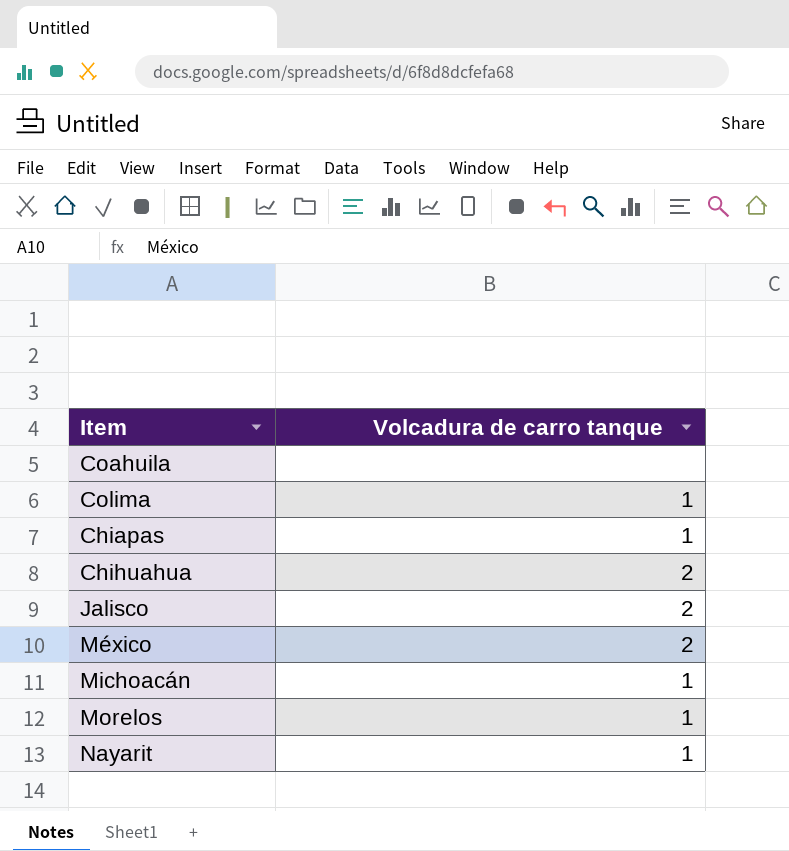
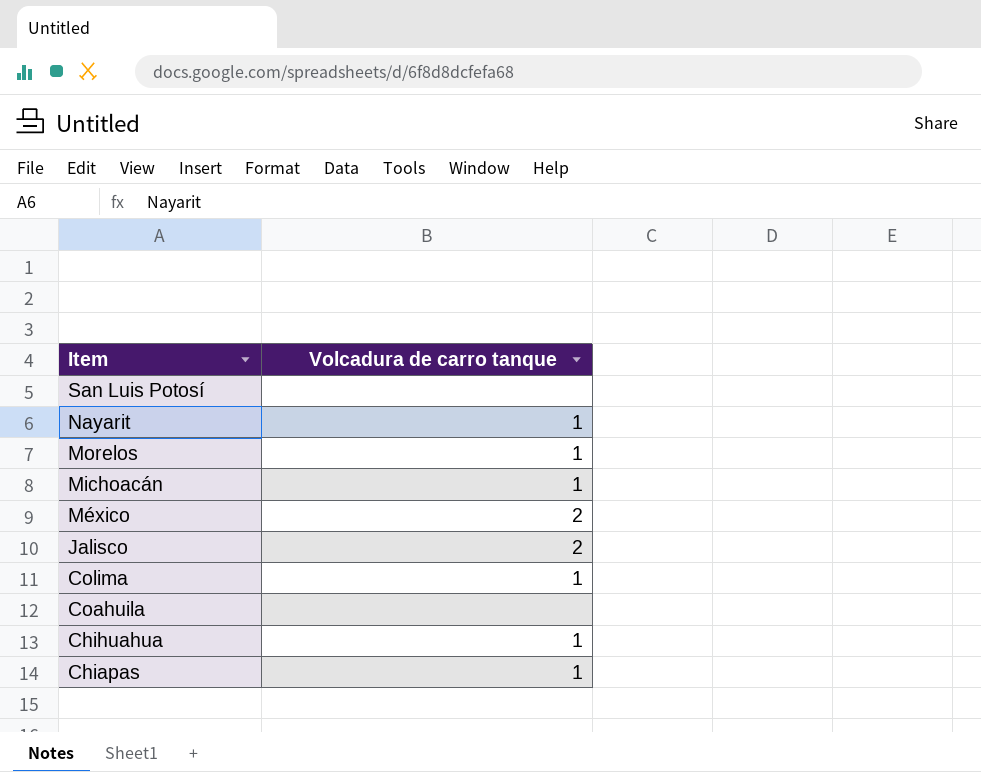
row order: none -> Item descending
row San Luis Potosí: none -> none
Chihuahua | Volcadura de carro tanque: 2 -> 1

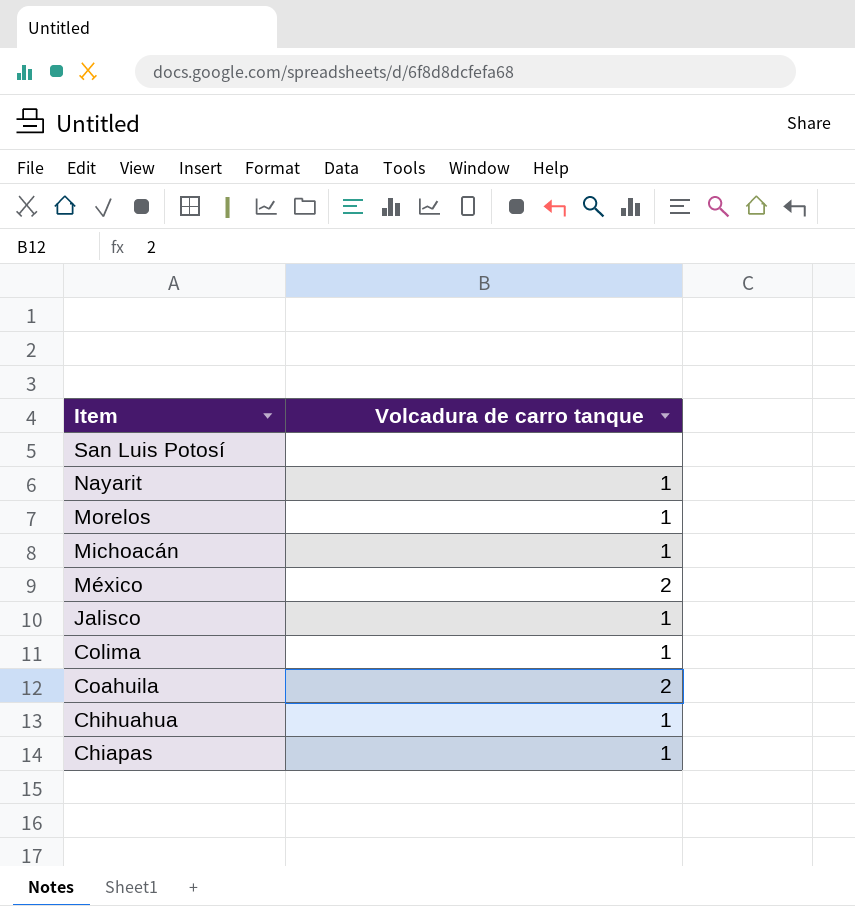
Jalisco | Volcadura de carro tanque: 2 -> 1
Coahuila | Volcadura de carro tanque: none -> 2

